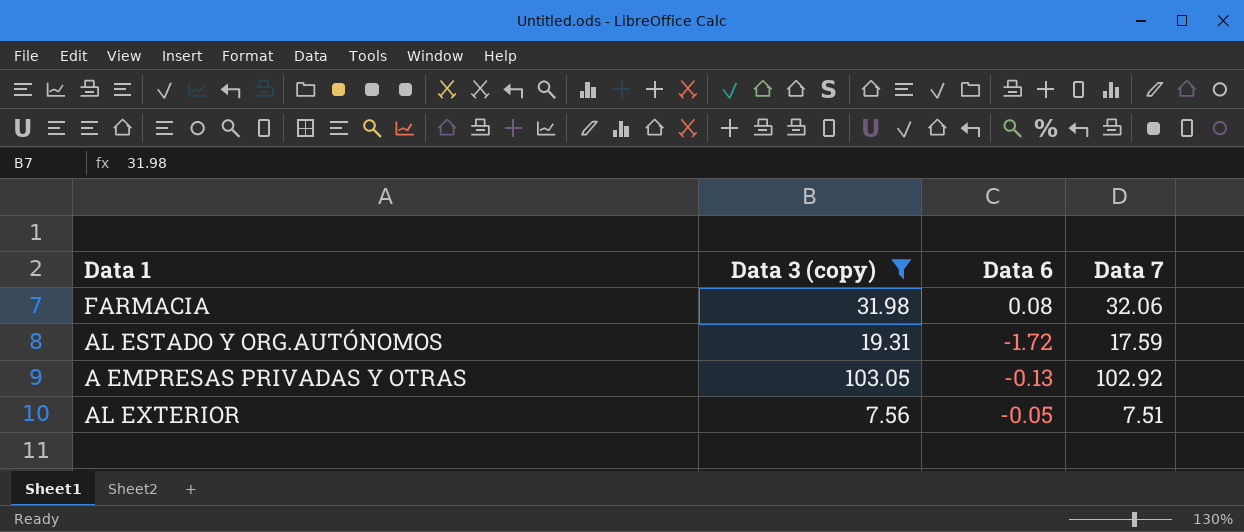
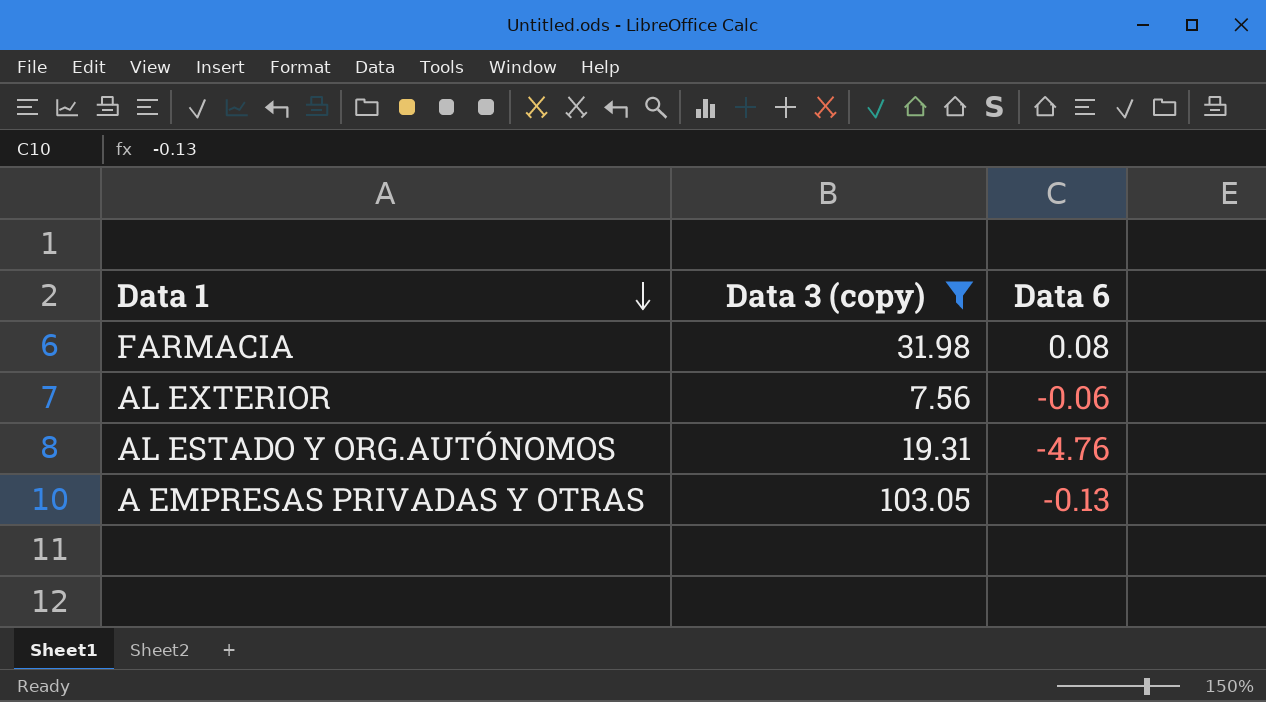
row order: none -> Data 1 descending
column Data 7 | formula: [Data 3 (copy)] + [Data 6] -> none
AL EXTERIOR | Data 6: -0.05 -> -0.06
AL ESTADO Y ORG.AUTÓNOMOS | Data 6: -1.72 -> -4.76

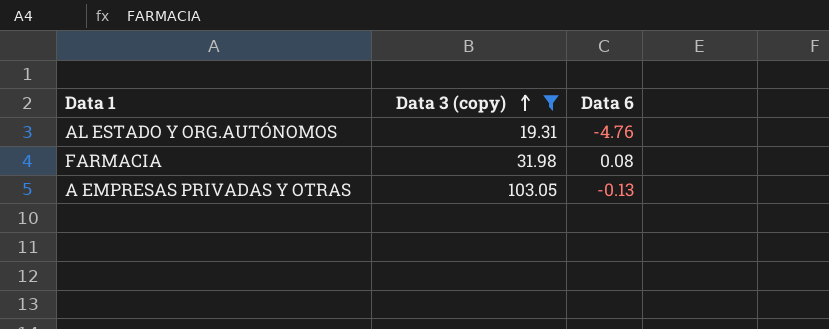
row order: Data 1 descending -> Data 3 (copy) ascending
row AL EXTERIOR: 7.56 | -0.06 -> none

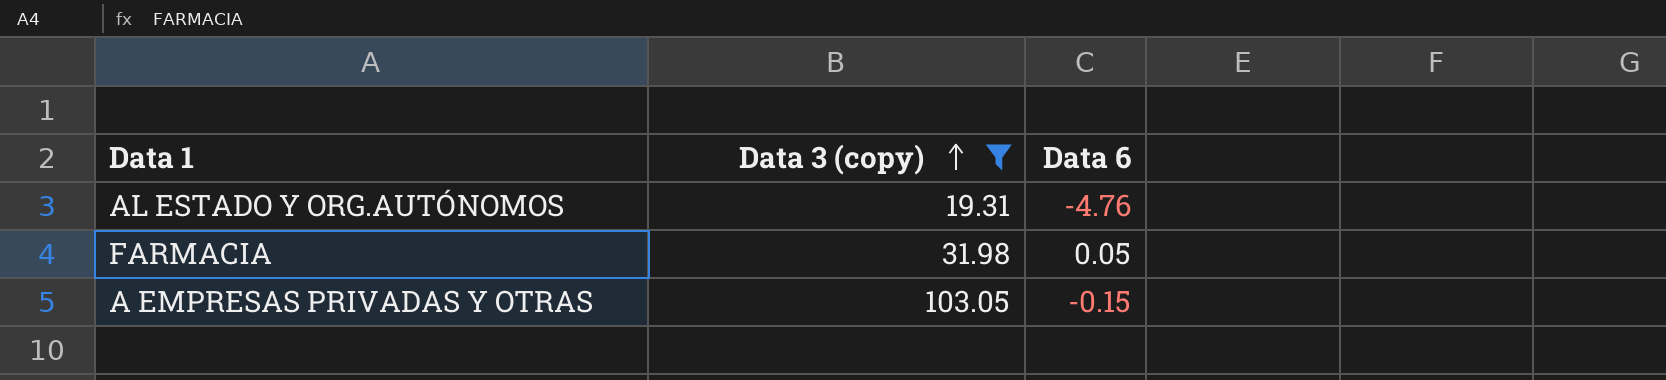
FARMACIA | Data 6: 0.08 -> 0.05
A EMPRESAS PRIVADAS Y OTRAS | Data 6: -0.13 -> -0.15

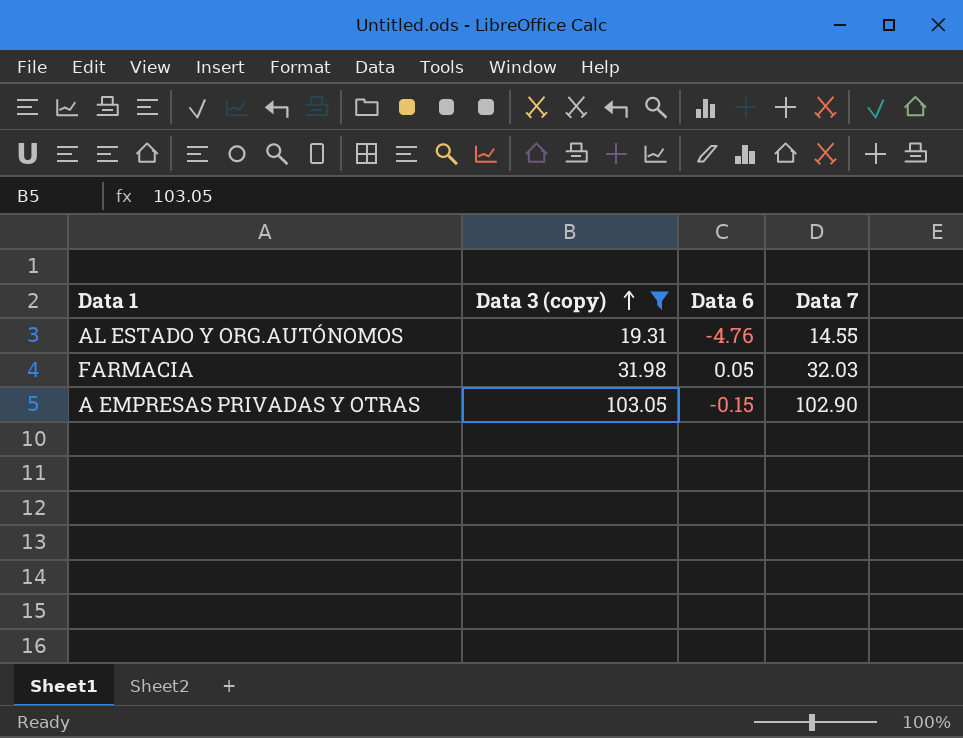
column Data 7 | formula: none -> [Data 3 (copy)] + [Data 6]

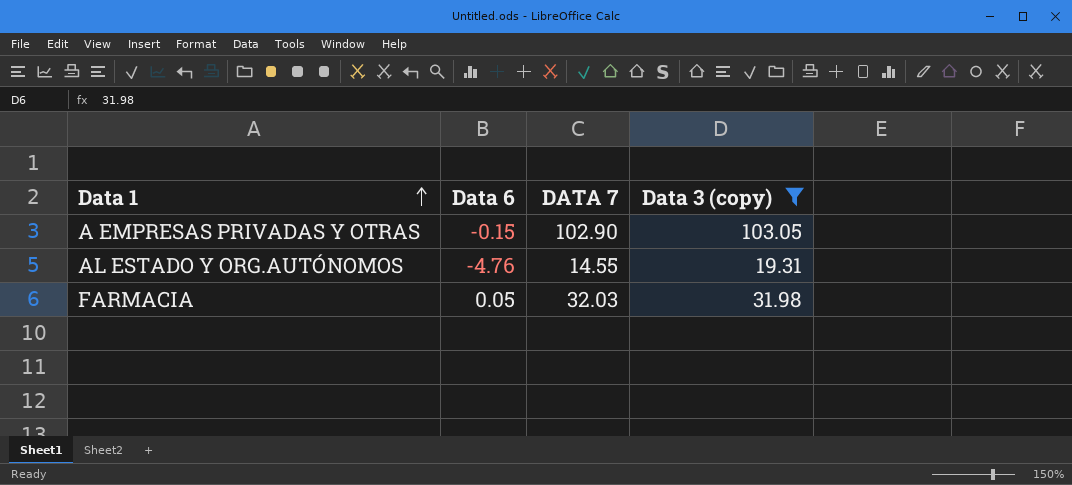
row order: Data 3 (copy) ascending -> Data 1 ascending
column name: Data 7 -> DATA 7
column Data 3 (copy) | position: 2 -> 4

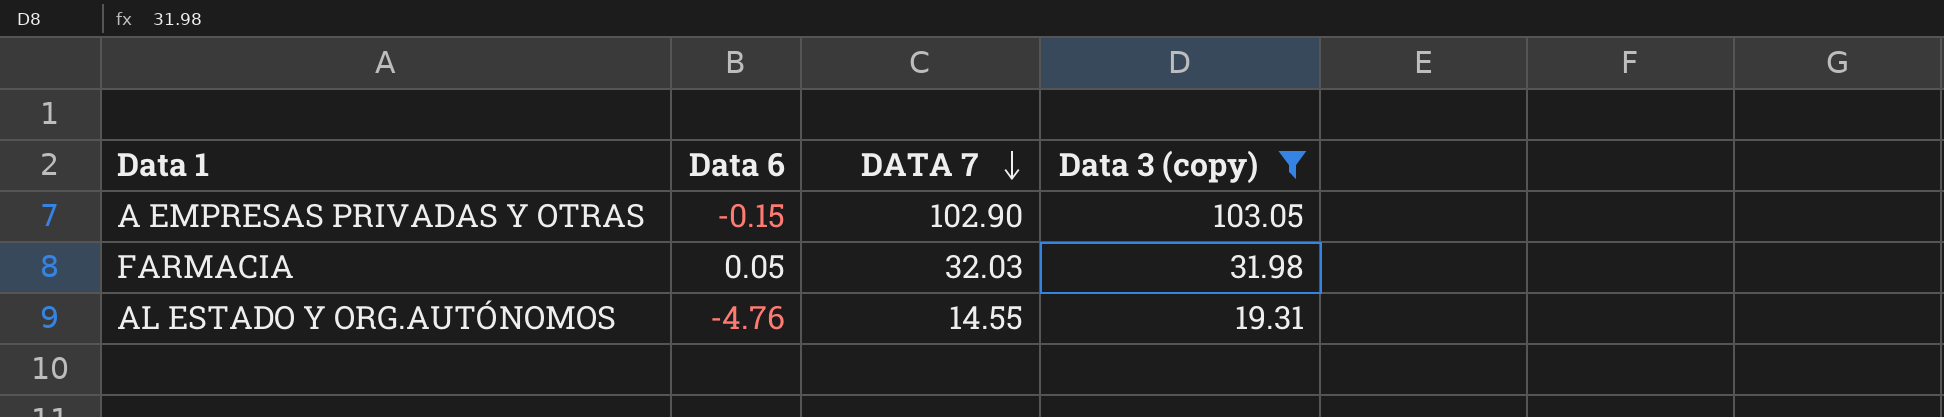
row order: Data 1 ascending -> DATA 7 descending

